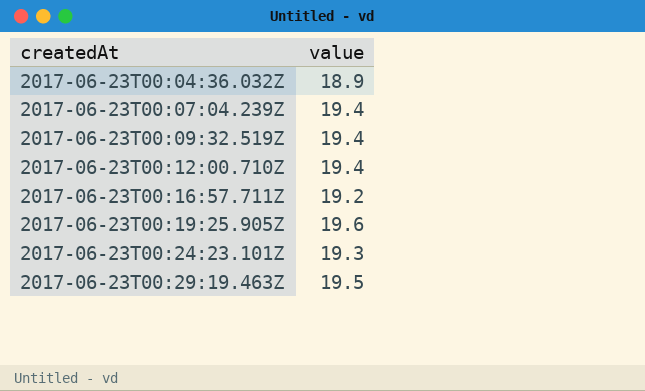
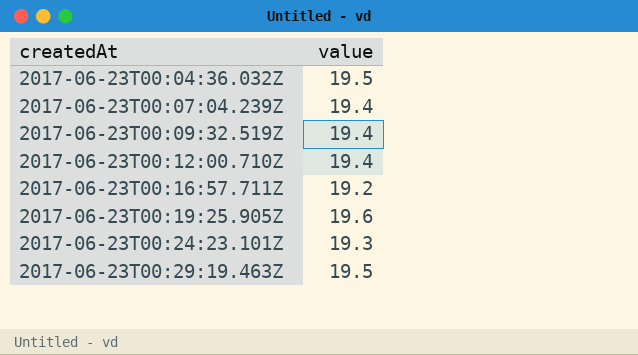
2017-06-23T00:04:36.032Z | value: 18.9 -> 19.5

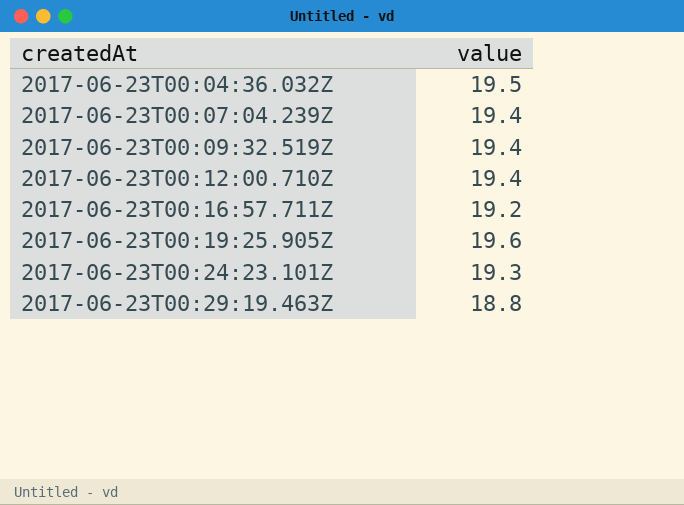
2017-06-23T00:29:19.463Z | value: 19.5 -> 18.8

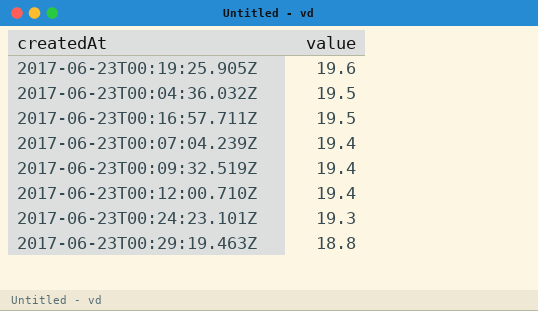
row order: createdAt ascending -> value descending
2017-06-23T00:16:57.711Z | value: 19.2 -> 19.5

